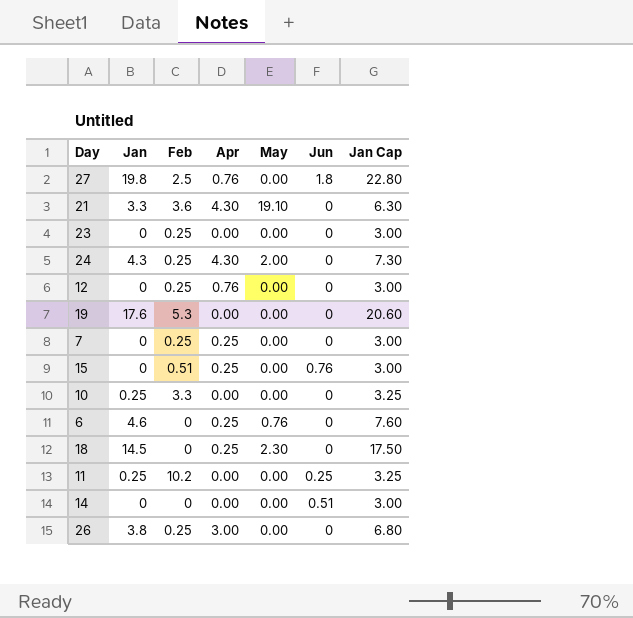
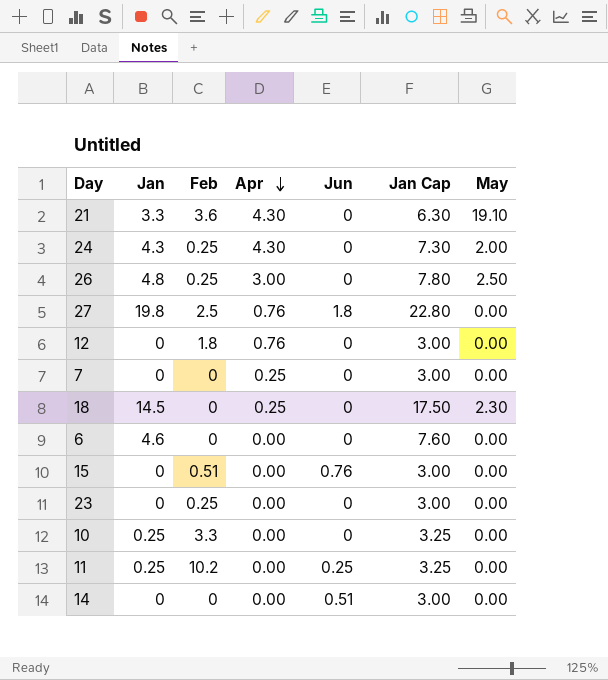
row order: none -> Apr descending
column May | position: 5 -> 7
row 19: 17.6 | 5.3 | 0.00 | 0.00 | 0 | 20.60 -> none
26 | Jan: 3.8 -> 4.8
26 | Jan Cap: 6.80 -> 7.80
26 | May: 0.00 -> 2.50
12 | Feb: 0.25 -> 1.8
7 | Feb: 0.25 -> 0
6 | Apr: 0.25 -> 0.00
6 | May: 0.76 -> 0.00
15 | Apr: 0.25 -> 0.00

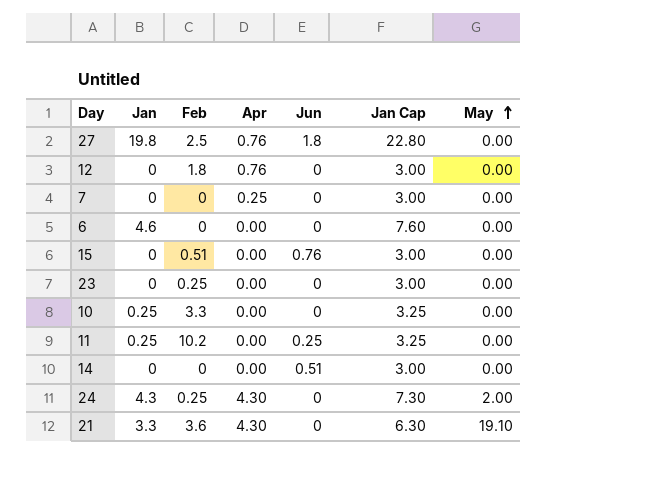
row order: Apr descending -> May ascending
row 26: 4.8 | 0.25 | 3.00 | 0 | 7.80 | 2.50 -> none
row 18: 14.5 | 0 | 0.25 | 0 | 17.50 | 2.30 -> none

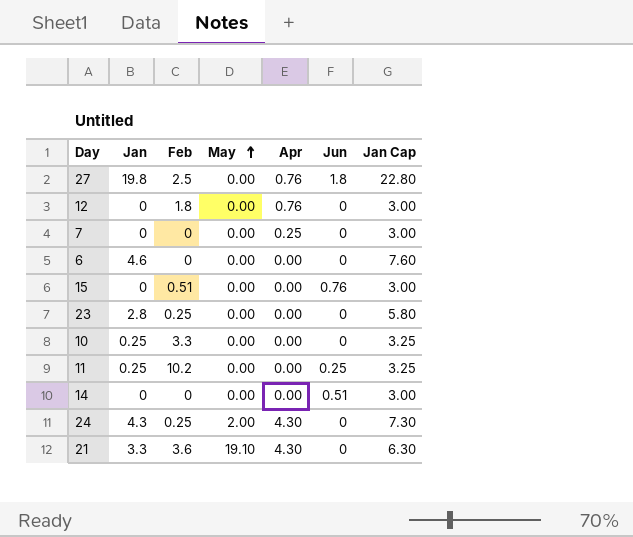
column May | position: 7 -> 4
23 | Jan: 0 -> 2.8
23 | Jan Cap: 3.00 -> 5.80

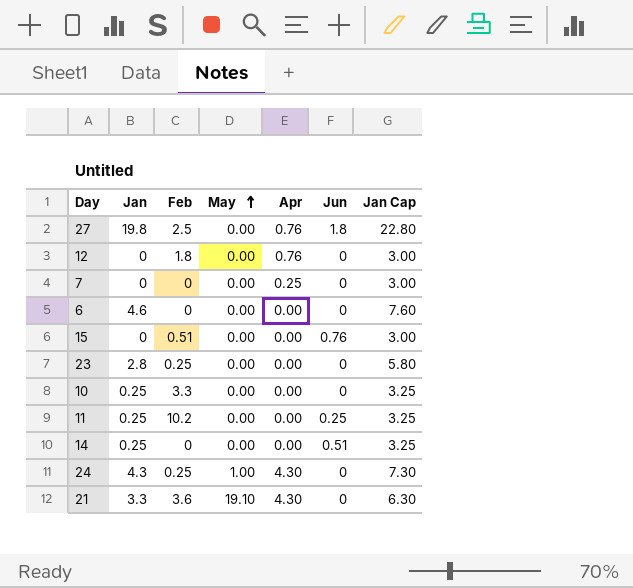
14 | Jan: 0 -> 0.25
14 | Jan Cap: 3.00 -> 3.25
24 | May: 2.00 -> 1.00

